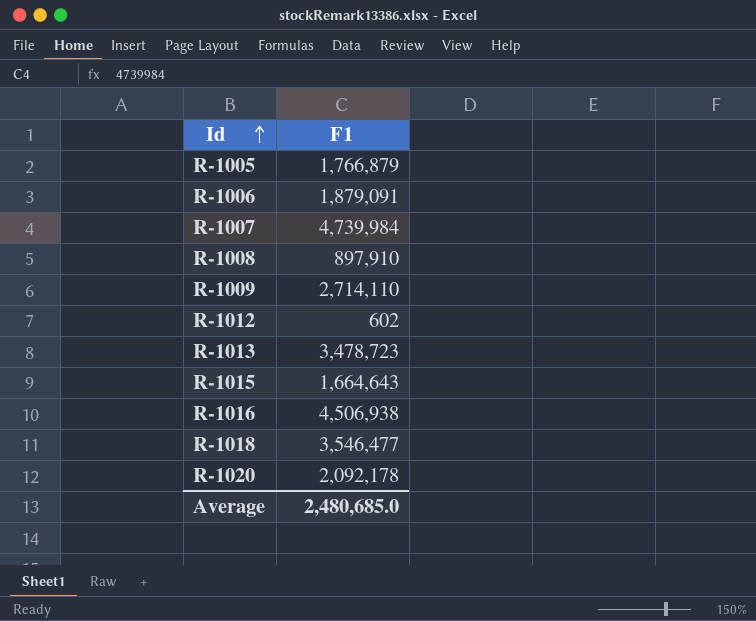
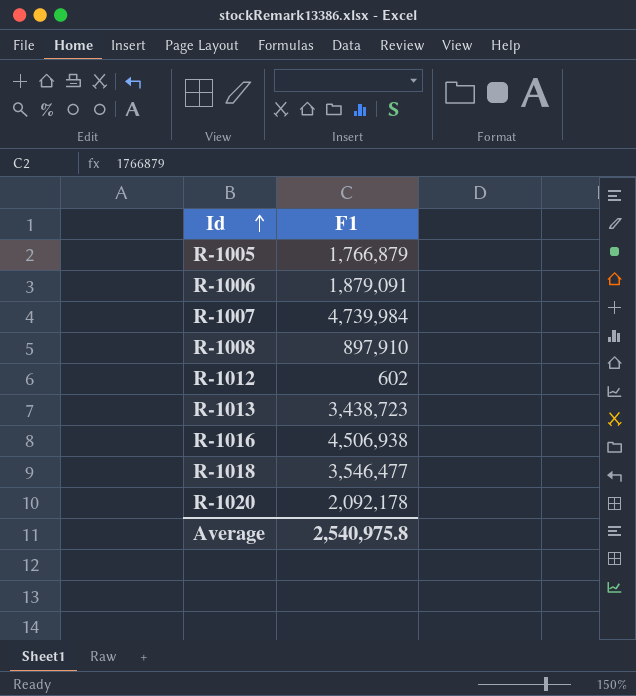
row R-1009: 2,714,110 -> none
row R-1015: 1,664,643 -> none
R-1013 | F1: 3,478,723 -> 3,438,723
Average | F1: 2,480,685.0 -> 2,540,975.8

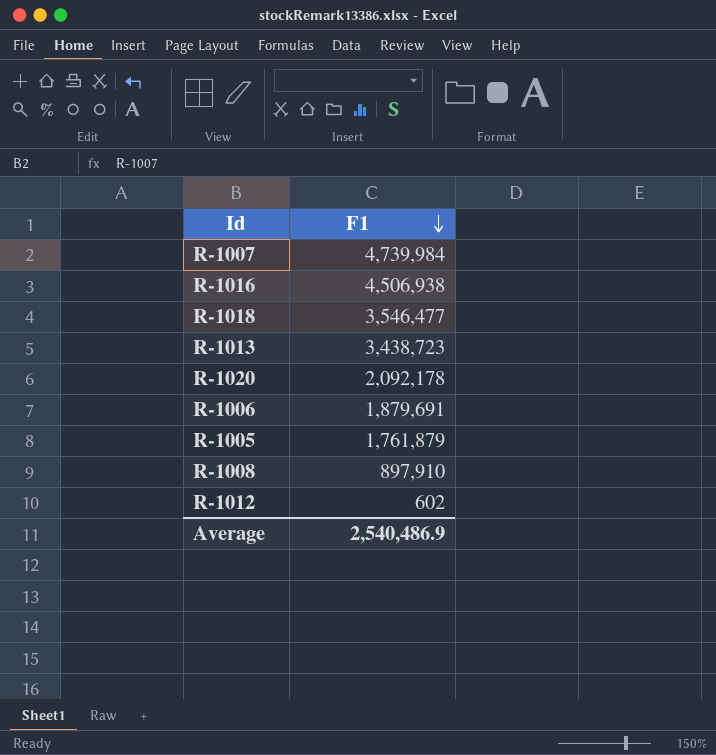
row order: Id ascending -> F1 descending
R-1006 | F1: 1,879,091 -> 1,879,691
R-1005 | F1: 1,766,879 -> 1,761,879
Average | F1: 2,540,975.8 -> 2,540,486.9

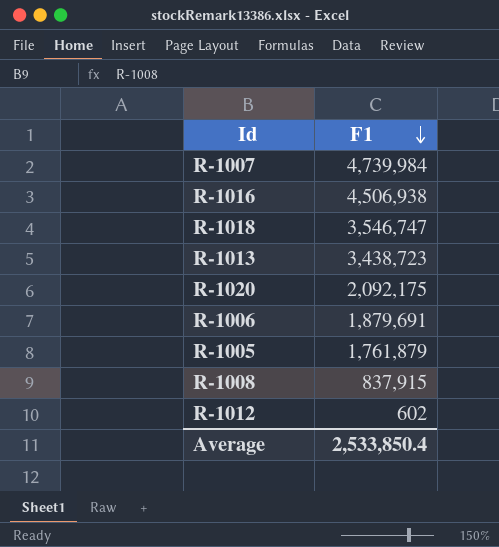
R-1018 | F1: 3,546,477 -> 3,546,747
R-1020 | F1: 2,092,178 -> 2,092,175
R-1008 | F1: 897,910 -> 837,915
Average | F1: 2,540,486.9 -> 2,533,850.4

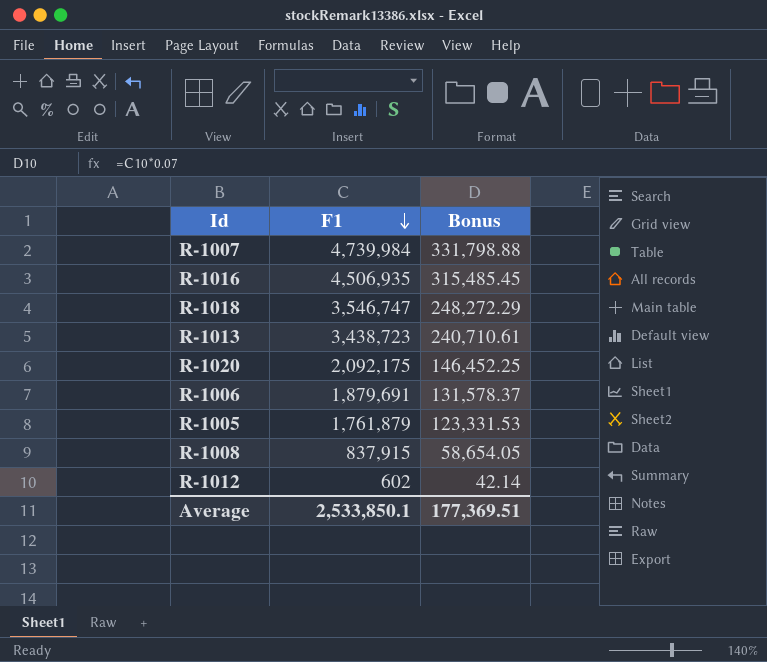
column Bonus | formula: none -> [F1] * 0.07
R-1016 | F1: 4,506,938 -> 4,506,935
Average | F1: 2,533,850.4 -> 2,533,850.1

